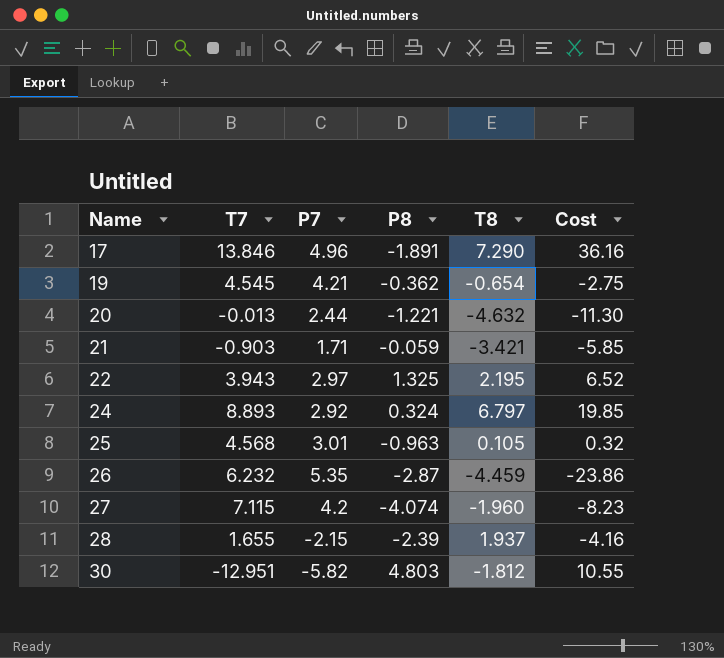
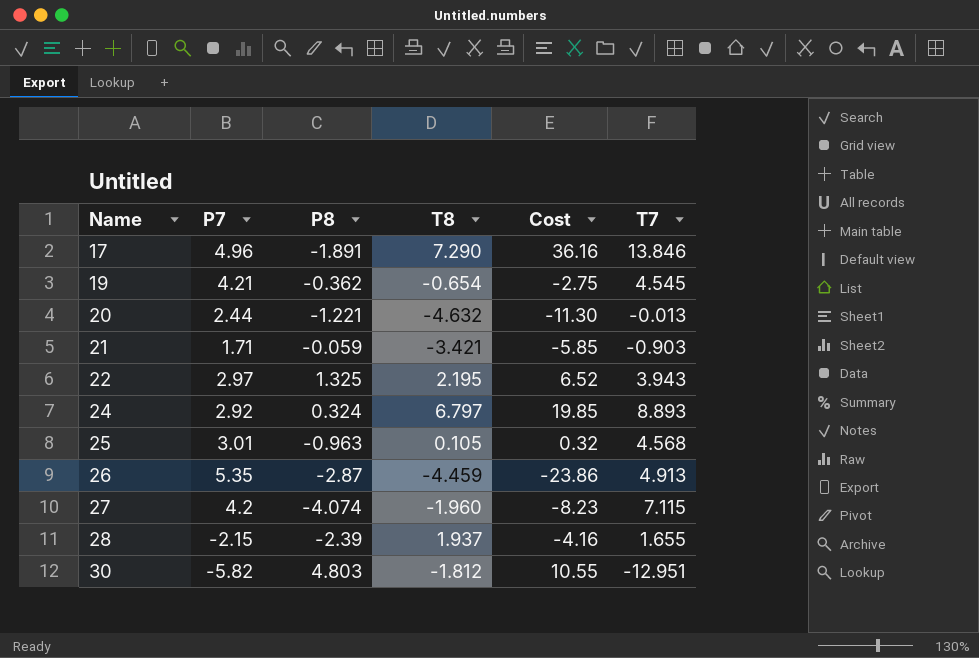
column T7 | position: 2 -> 6
26 | T7: 6.232 -> 4.913

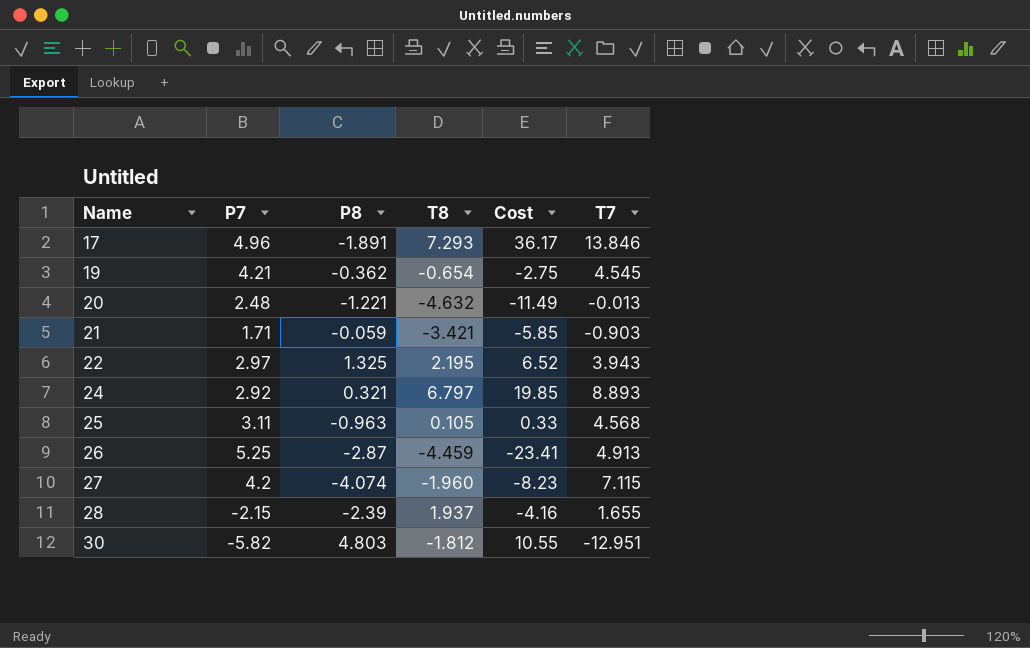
17 | T8: 7.290 -> 7.293
17 | Cost: 36.16 -> 36.17
20 | P7: 2.44 -> 2.48
20 | Cost: -11.30 -> -11.49
24 | P8: 0.324 -> 0.321
25 | P7: 3.01 -> 3.11
25 | Cost: 0.32 -> 0.33
26 | P7: 5.35 -> 5.25
26 | Cost: -23.86 -> -23.41

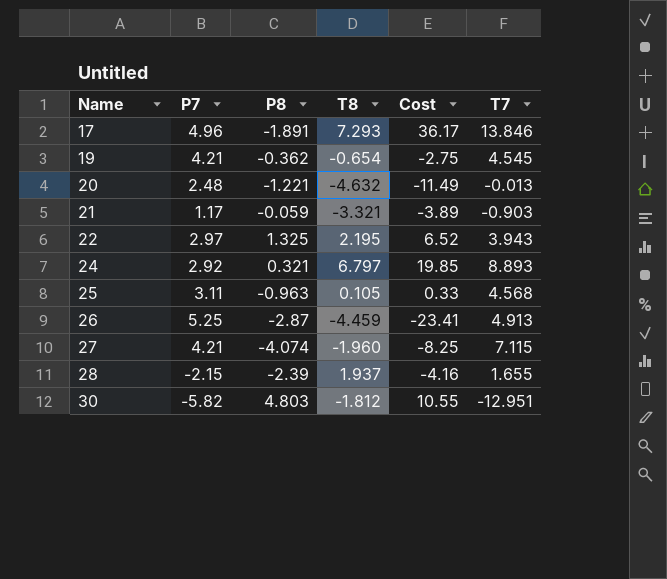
21 | P7: 1.71 -> 1.17
21 | T8: -3.421 -> -3.321
21 | Cost: -5.85 -> -3.89
27 | P7: 4.2 -> 4.21
27 | Cost: -8.23 -> -8.25

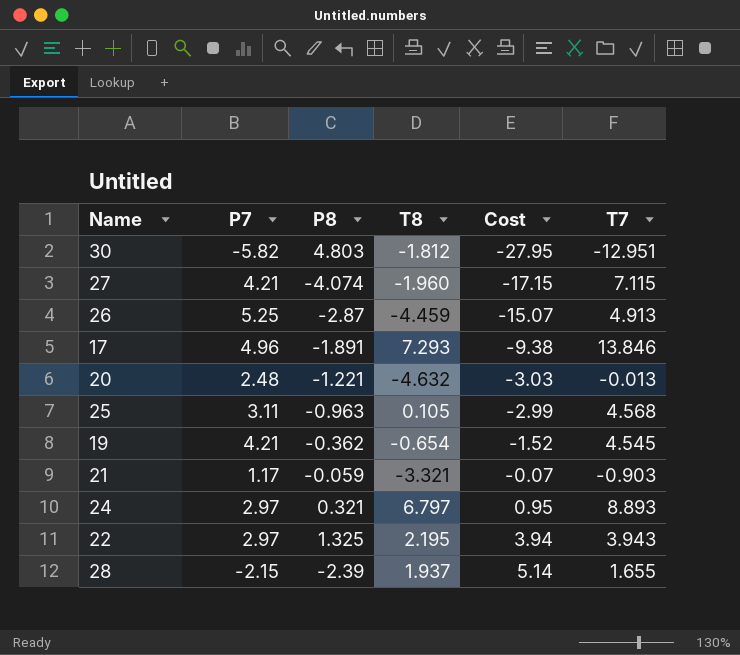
row order: Name ascending -> Cost ascending
column Cost | formula: [P7] * [T8] -> [P7] * [P8]
24 | P7: 2.92 -> 2.97

